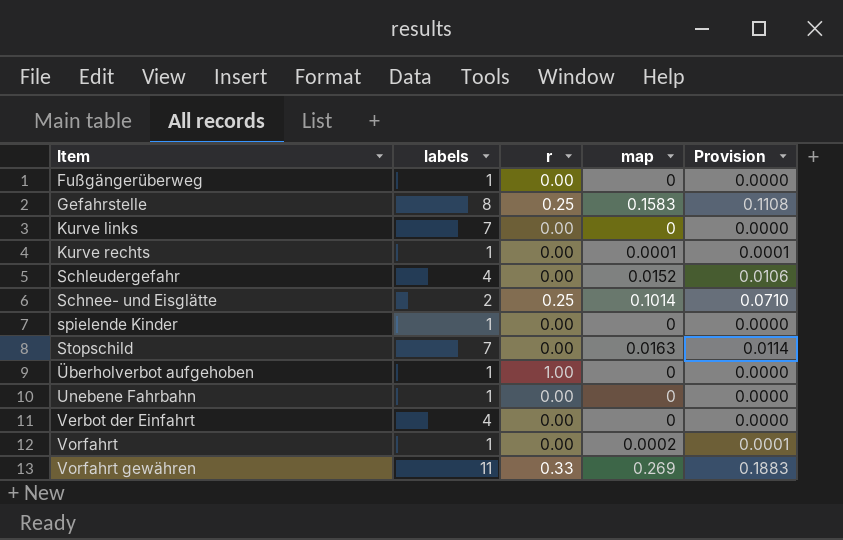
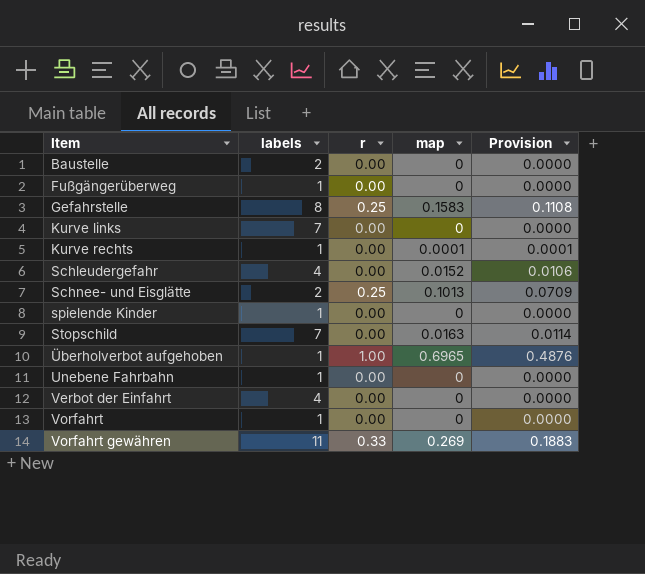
row Baustelle: none -> 2 | 0.00 | 0 | 0.0000
Schnee- und Eisglätte | map: 0.1014 -> 0.1013
Schnee- und Eisglätte | Provision: 0.0710 -> 0.0709
Überholverbot aufgehoben | map: 0 -> 0.6965
Überholverbot aufgehoben | Provision: 0.0000 -> 0.4876
Vorfahrt | map: 0.0002 -> 0
Vorfahrt | Provision: 0.0001 -> 0.0000

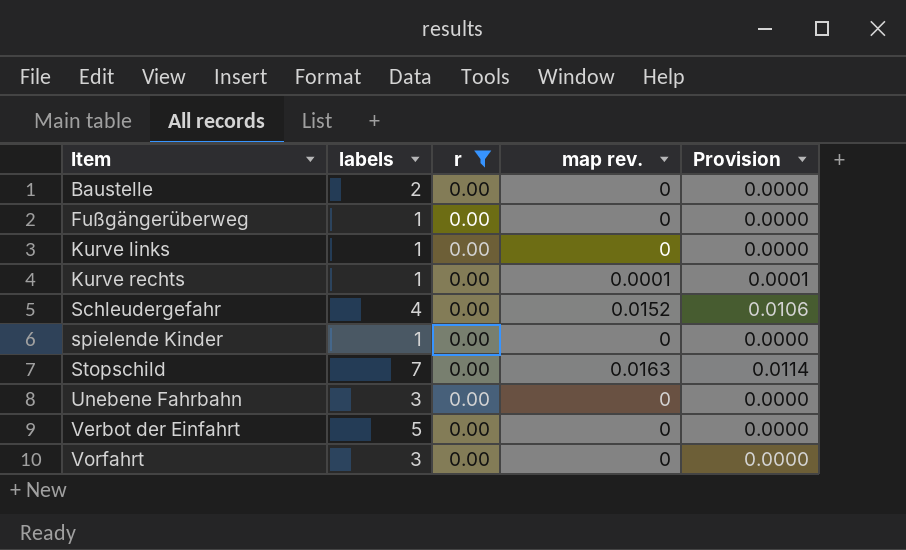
filter: none -> r = 0.00
column name: map -> map rev.
Kurve links | labels: 7 -> 1
Unebene Fahrbahn | labels: 1 -> 3
Verbot der Einfahrt | labels: 4 -> 5
Vorfahrt | labels: 1 -> 3

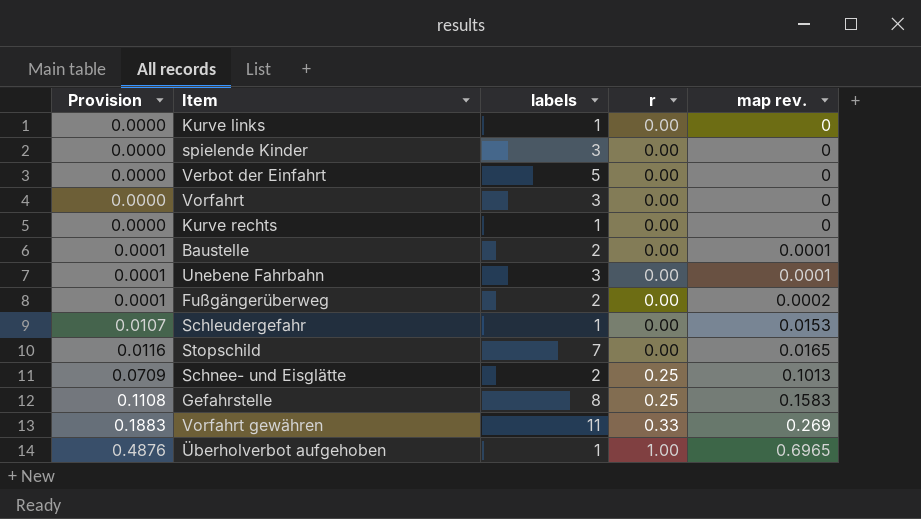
filter: r = 0.00 -> none
row order: Item ascending -> Provision ascending
column Provision | position: 5 -> 1
spielende Kinder | labels: 1 -> 3
Kurve rechts | Provision: 0.0001 -> 0.0000
Kurve rechts | map rev.: 0.0001 -> 0
Baustelle | Provision: 0.0000 -> 0.0001
Baustelle | map rev.: 0 -> 0.0001
Unebene Fahrbahn | Provision: 0.0000 -> 0.0001
Unebene Fahrbahn | map rev.: 0 -> 0.0001
Fußgängerüberweg | Provision: 0.0000 -> 0.0001
Fußgängerüberweg | labels: 1 -> 2
Fußgängerüberweg | map rev.: 0 -> 0.0002
Schleudergefahr | Provision: 0.0106 -> 0.0107
Schleudergefahr | labels: 4 -> 1
Schleudergefahr | map rev.: 0.0152 -> 0.0153
Stopschild | Provision: 0.0114 -> 0.0116
Stopschild | map rev.: 0.0163 -> 0.0165

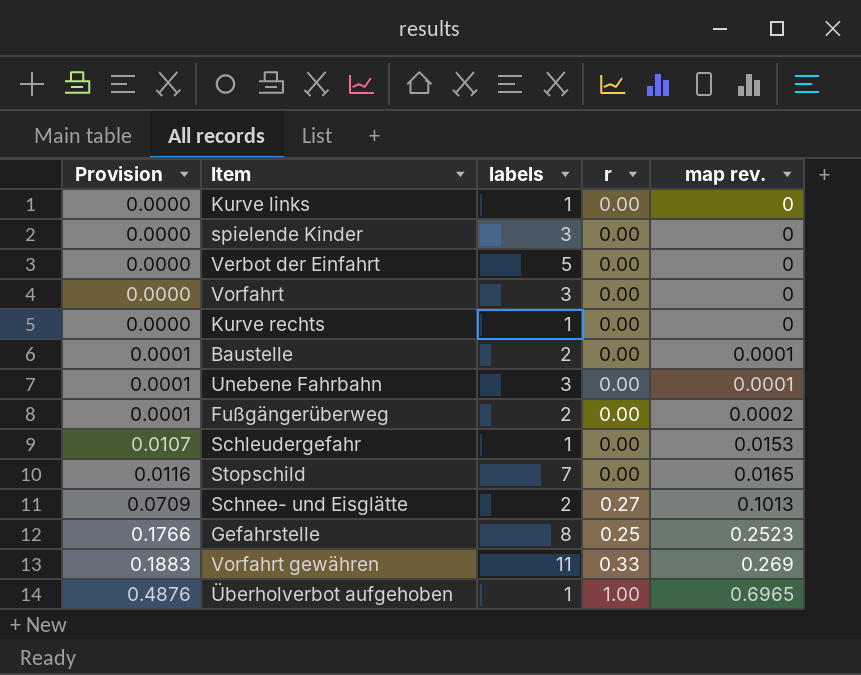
Schnee- und Eisglätte | r: 0.25 -> 0.27
Gefahrstelle | Provision: 0.1108 -> 0.1766
Gefahrstelle | map rev.: 0.1583 -> 0.2523

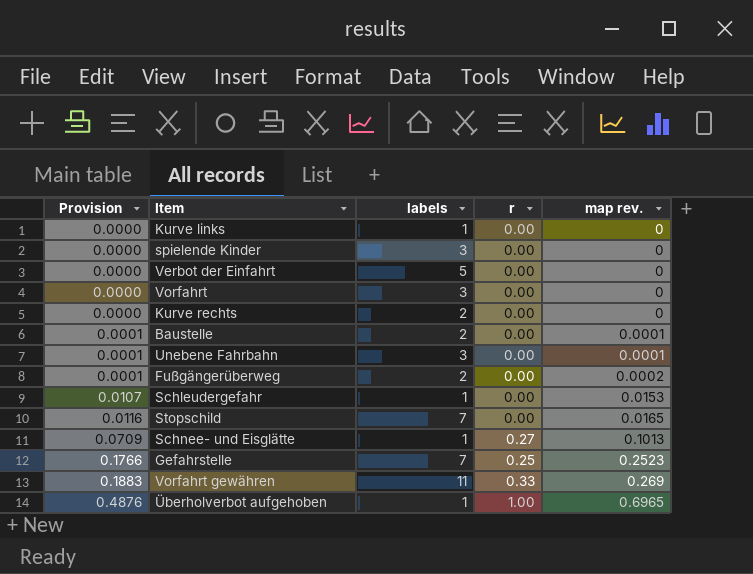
Kurve rechts | labels: 1 -> 2
Schnee- und Eisglätte | labels: 2 -> 1
Gefahrstelle | labels: 8 -> 7

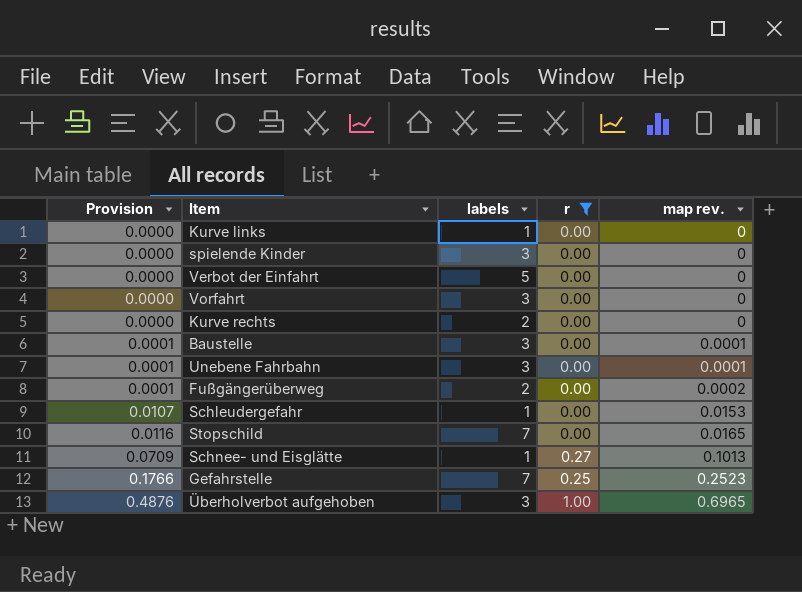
filter: none -> r != 0.33
Baustelle | labels: 2 -> 3
Überholverbot aufgehoben | labels: 1 -> 3

